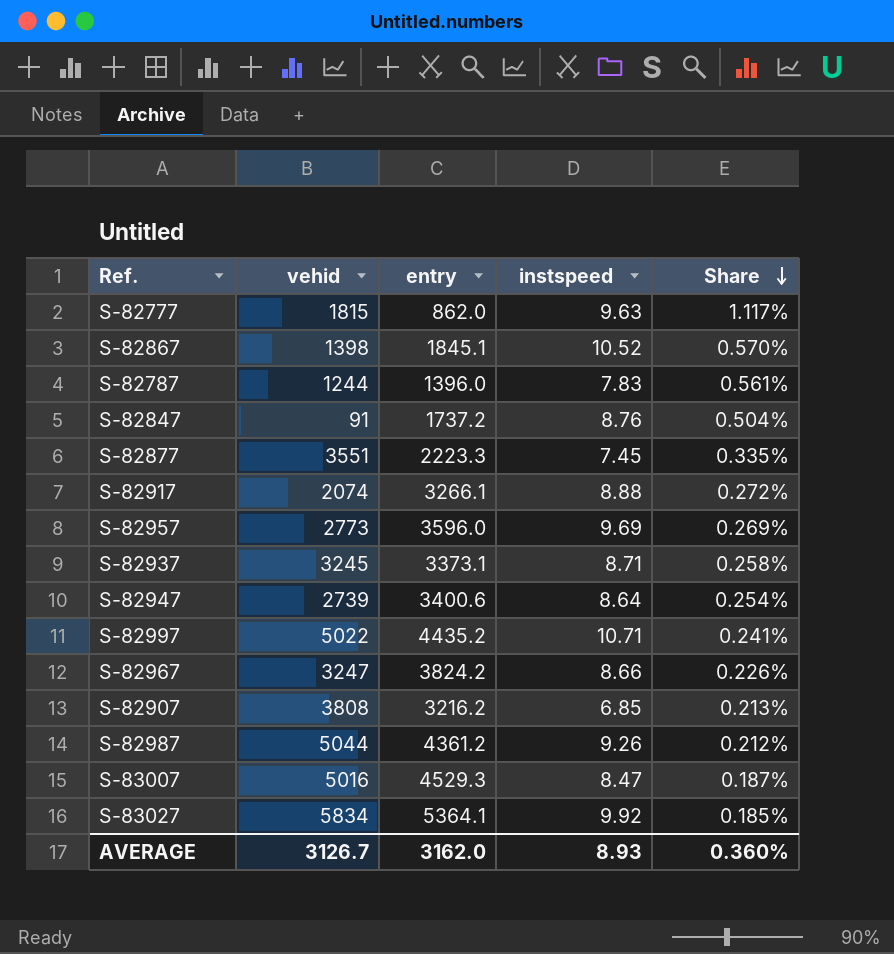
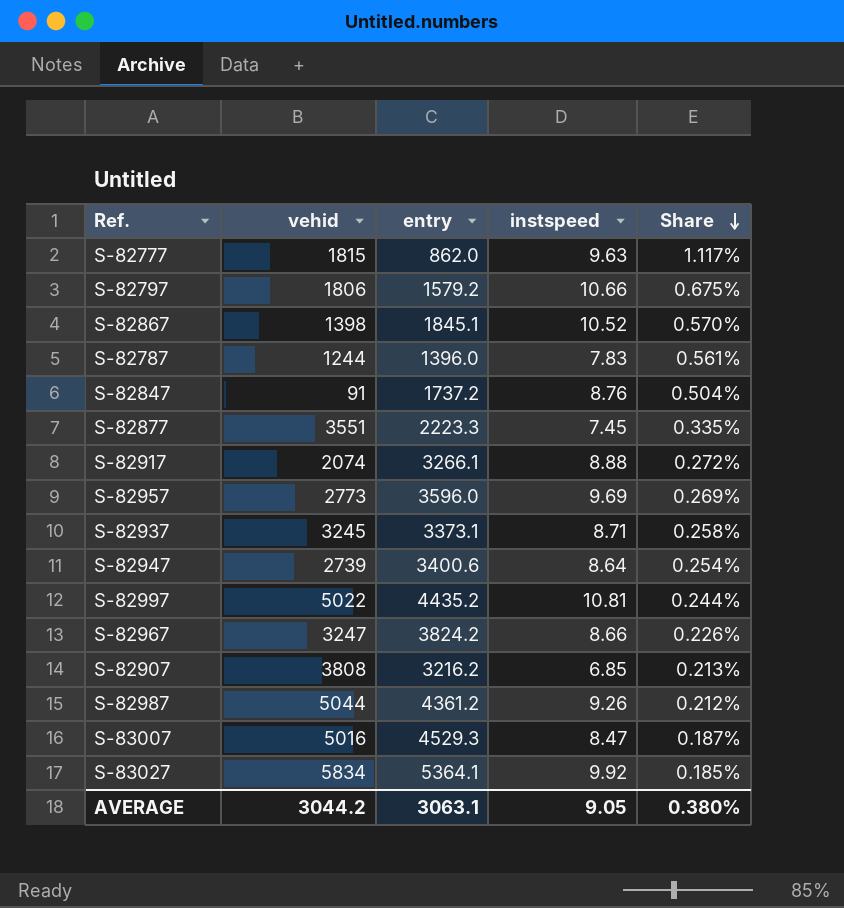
row S-82797: none -> 1806 | 1579.2 | 10.66 | 0.675%
S-82997 | instspeed: 10.71 -> 10.81
S-82997 | Share: 0.241% -> 0.244%
AVERAGE | vehid: 3126.7 -> 3044.2
AVERAGE | entry: 3162.0 -> 3063.1
AVERAGE | instspeed: 8.93 -> 9.05
AVERAGE | Share: 0.360% -> 0.380%

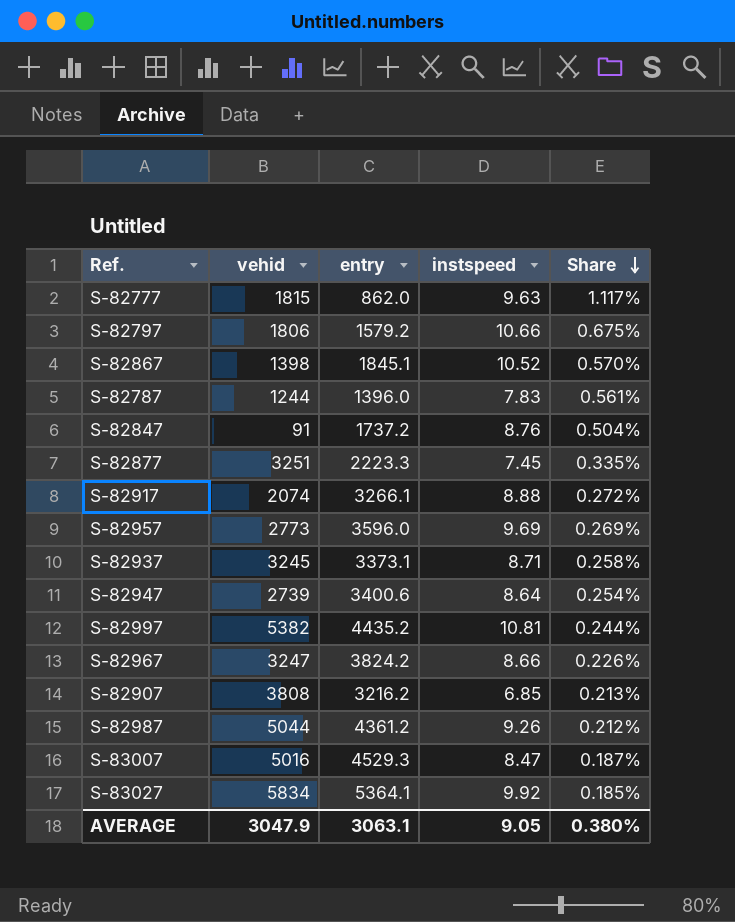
S-82877 | vehid: 3551 -> 3251
S-82997 | vehid: 5022 -> 5382
AVERAGE | vehid: 3044.2 -> 3047.9

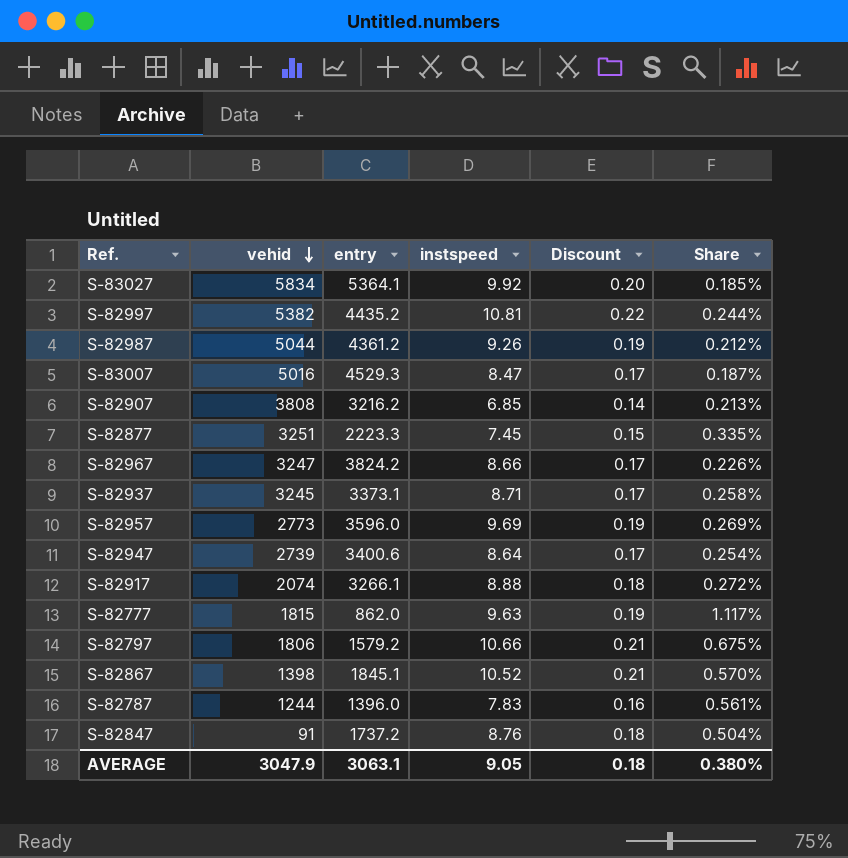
row order: Share descending -> vehid descending
column Discount | formula: none -> [instspeed] * 0.02

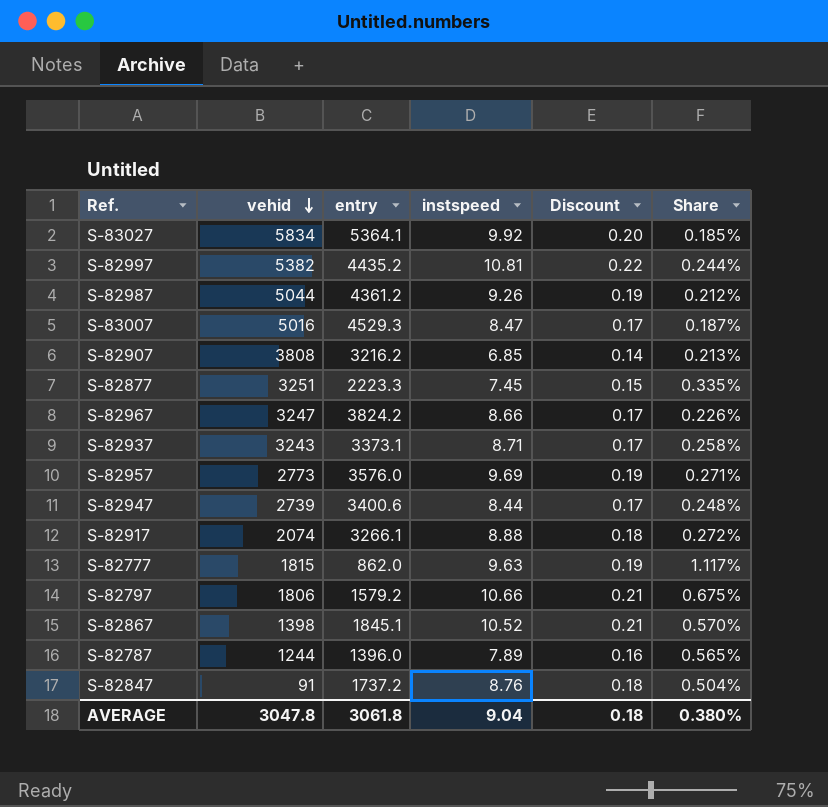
S-82937 | vehid: 3245 -> 3243
S-82957 | entry: 3596.0 -> 3576.0
S-82957 | Share: 0.269% -> 0.271%
S-82947 | instspeed: 8.64 -> 8.44
S-82947 | Share: 0.254% -> 0.248%
S-82787 | instspeed: 7.83 -> 7.89
S-82787 | Share: 0.561% -> 0.565%
AVERAGE | vehid: 3047.9 -> 3047.8
AVERAGE | entry: 3063.1 -> 3061.8
AVERAGE | instspeed: 9.05 -> 9.04

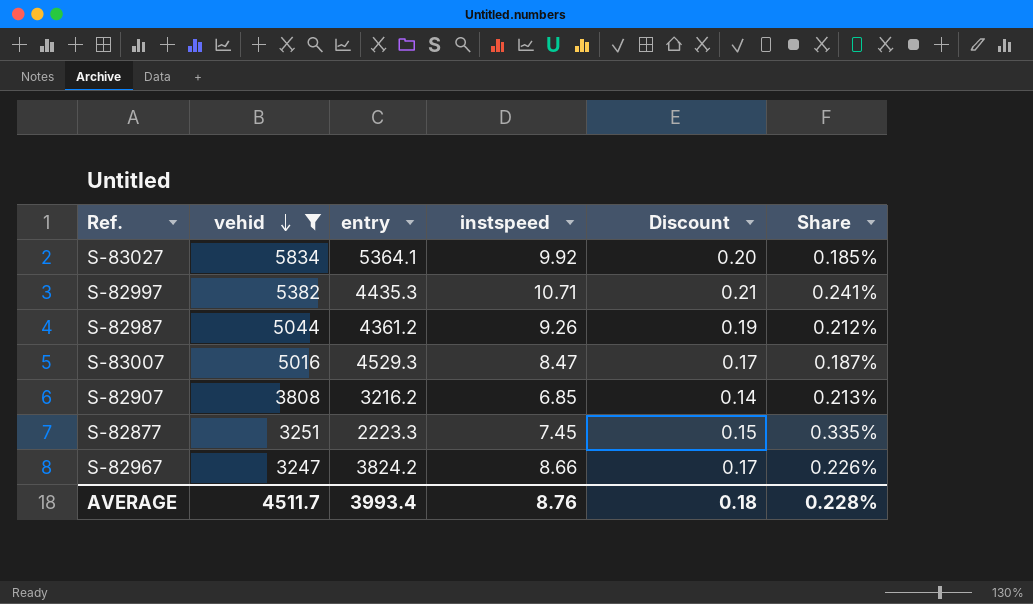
filter: none -> vehid >= 3247
S-82997 | entry: 4435.2 -> 4435.3
S-82997 | instspeed: 10.81 -> 10.71
S-82997 | Discount: 0.22 -> 0.21
S-82997 | Share: 0.244% -> 0.241%
AVERAGE | vehid: 3047.8 -> 4511.7
AVERAGE | entry: 3061.8 -> 3993.4
AVERAGE | instspeed: 9.04 -> 8.76
AVERAGE | Share: 0.380% -> 0.228%

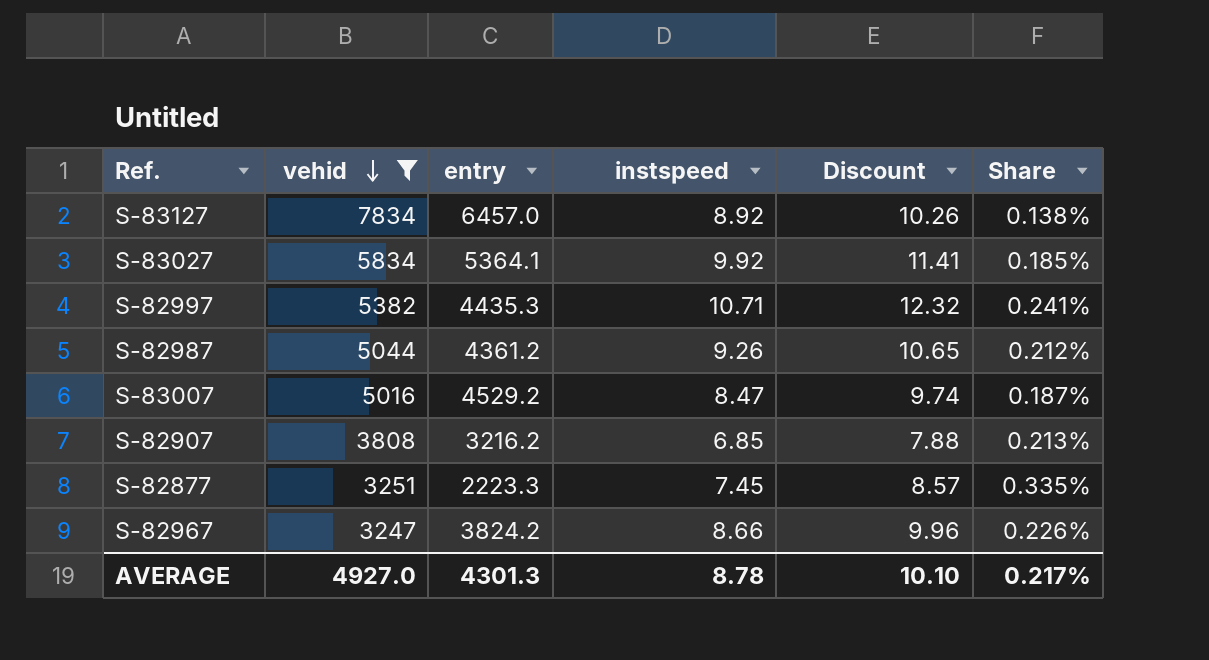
column Discount | formula: [instspeed] * 0.02 -> [instspeed] * 1.15
row S-83127: none -> 7834 | 6457.0 | 8.92 | 10.26 | 0.138%
S-83007 | entry: 4529.3 -> 4529.2
AVERAGE | vehid: 4511.7 -> 4927.0
AVERAGE | entry: 3993.4 -> 4301.3
AVERAGE | instspeed: 8.76 -> 8.78
AVERAGE | Discount: 0.18 -> 10.10
AVERAGE | Share: 0.228% -> 0.217%

